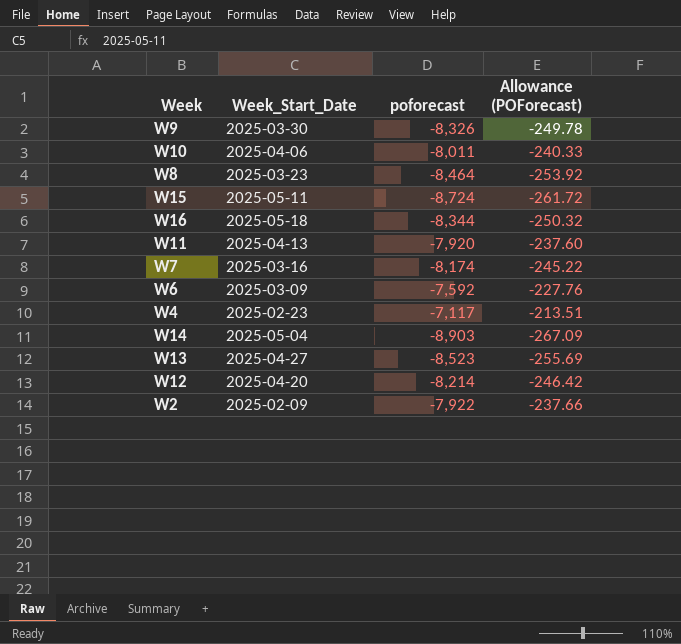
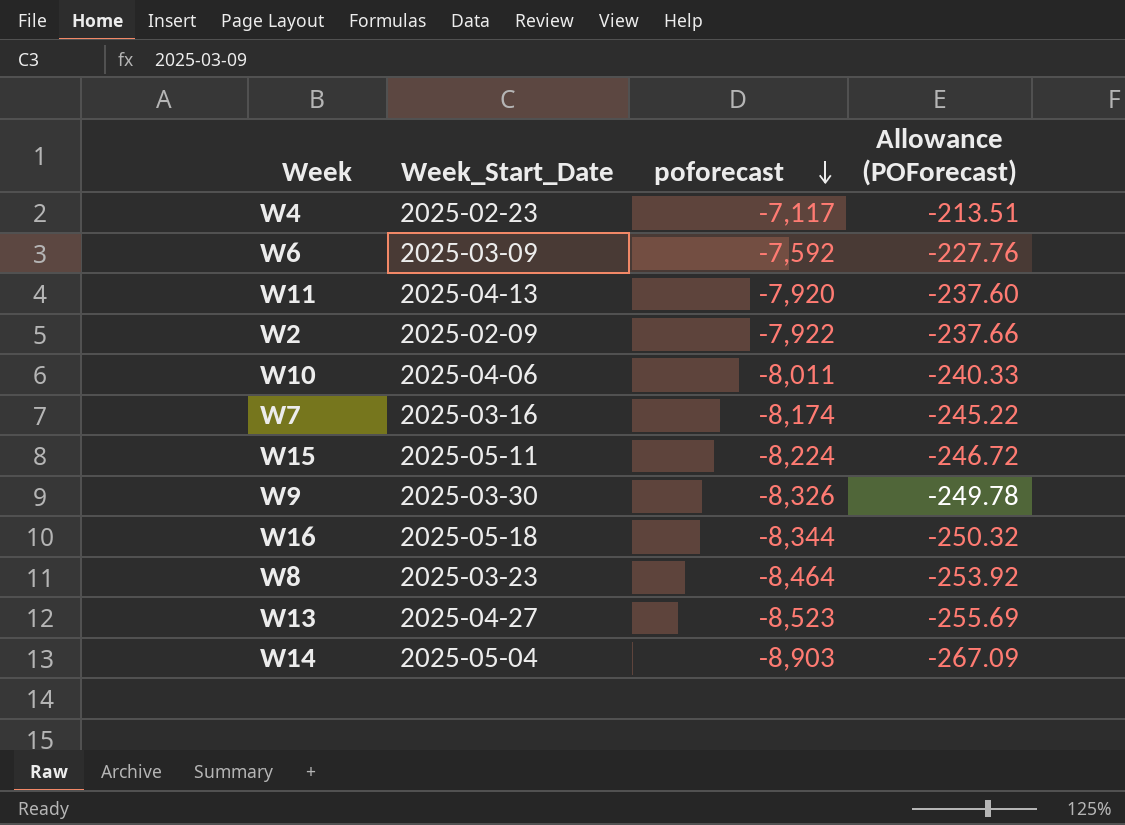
row order: none -> poforecast descending
row W12: 2025-04-20 | -8,214 | -246.42 -> none
W15 | poforecast: -8,724 -> -8,224
W15 | Allowance (POForecast): -261.72 -> -246.72

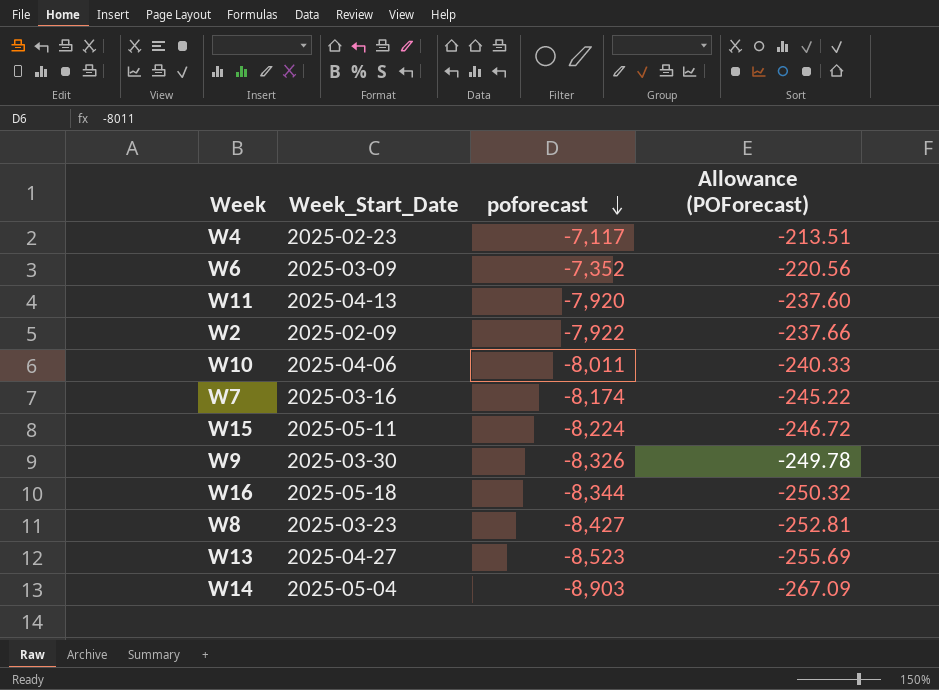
W6 | poforecast: -7,592 -> -7,352
W6 | Allowance (POForecast): -227.76 -> -220.56
W8 | poforecast: -8,464 -> -8,427
W8 | Allowance (POForecast): -253.92 -> -252.81

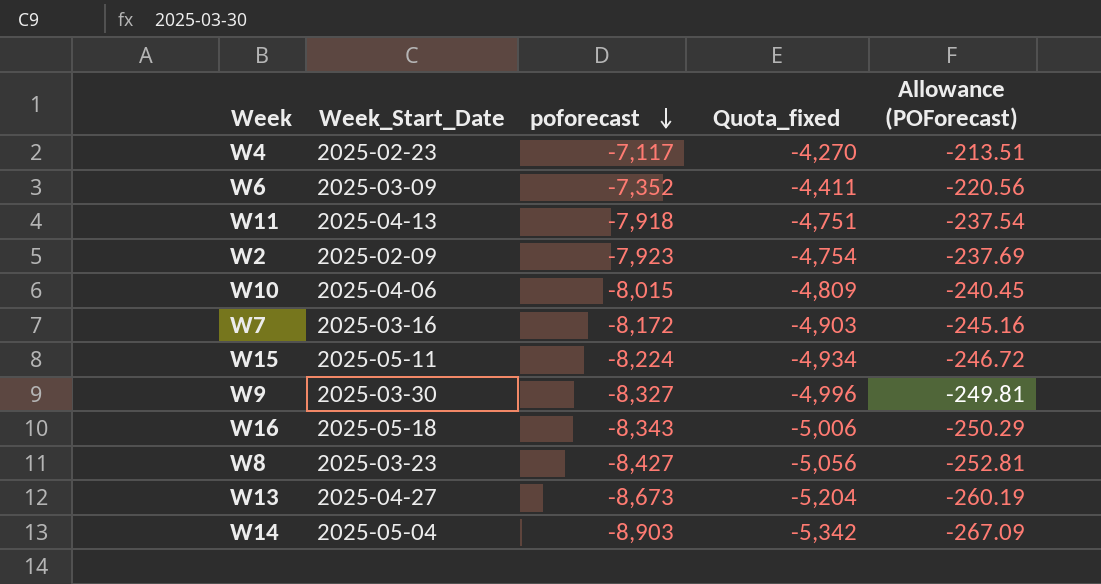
column Quota_fixed | formula: none -> [poforecast] * 0.6
W11 | poforecast: -7,920 -> -7,918
W11 | Allowance (POForecast): -237.60 -> -237.54
W2 | poforecast: -7,922 -> -7,923
W2 | Allowance (POForecast): -237.66 -> -237.69
W10 | poforecast: -8,011 -> -8,015
W10 | Allowance (POForecast): -240.33 -> -240.45
W7 | poforecast: -8,174 -> -8,172
W7 | Allowance (POForecast): -245.22 -> -245.16
W9 | poforecast: -8,326 -> -8,327
W9 | Allowance (POForecast): -249.78 -> -249.81
W16 | poforecast: -8,344 -> -8,343
W16 | Allowance (POForecast): -250.32 -> -250.29
W13 | poforecast: -8,523 -> -8,673
W13 | Allowance (POForecast): -255.69 -> -260.19

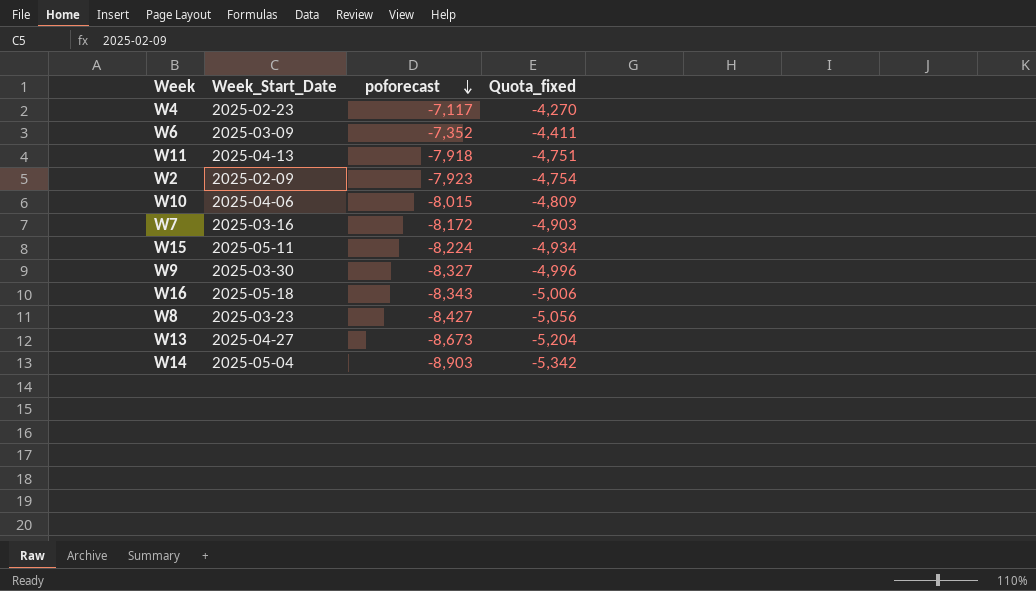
column Allowance (POForecast) | formula: [poforecast] * 0.03 -> none

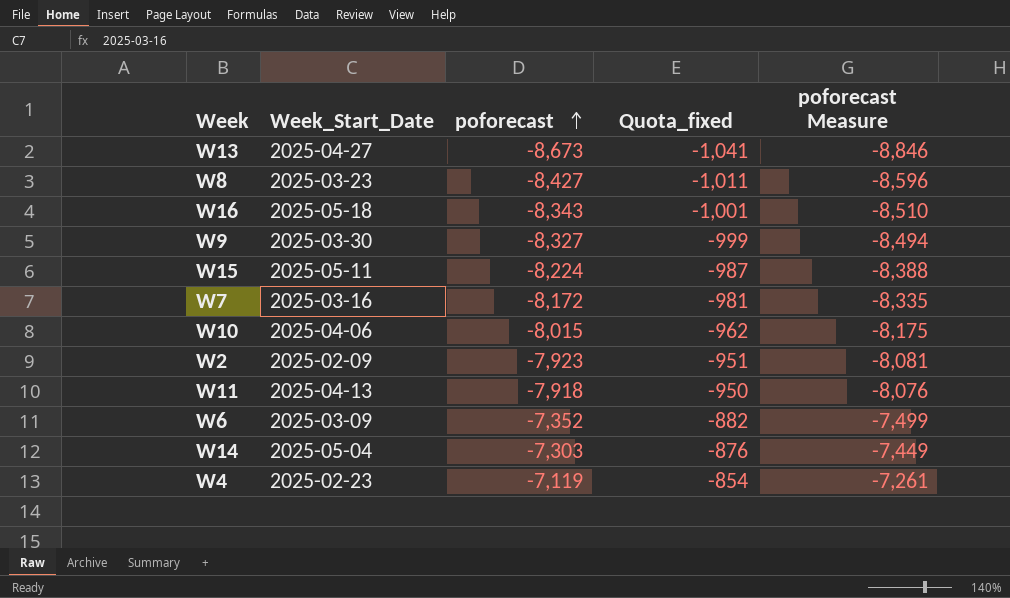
row order: poforecast descending -> poforecast ascending
column Quota_fixed | formula: [poforecast] * 0.6 -> [poforecast] * 0.12
column poforecast Measure | formula: none -> [poforecast] * 1.02
W14 | poforecast: -8,903 -> -7,303
W4 | poforecast: -7,117 -> -7,119

